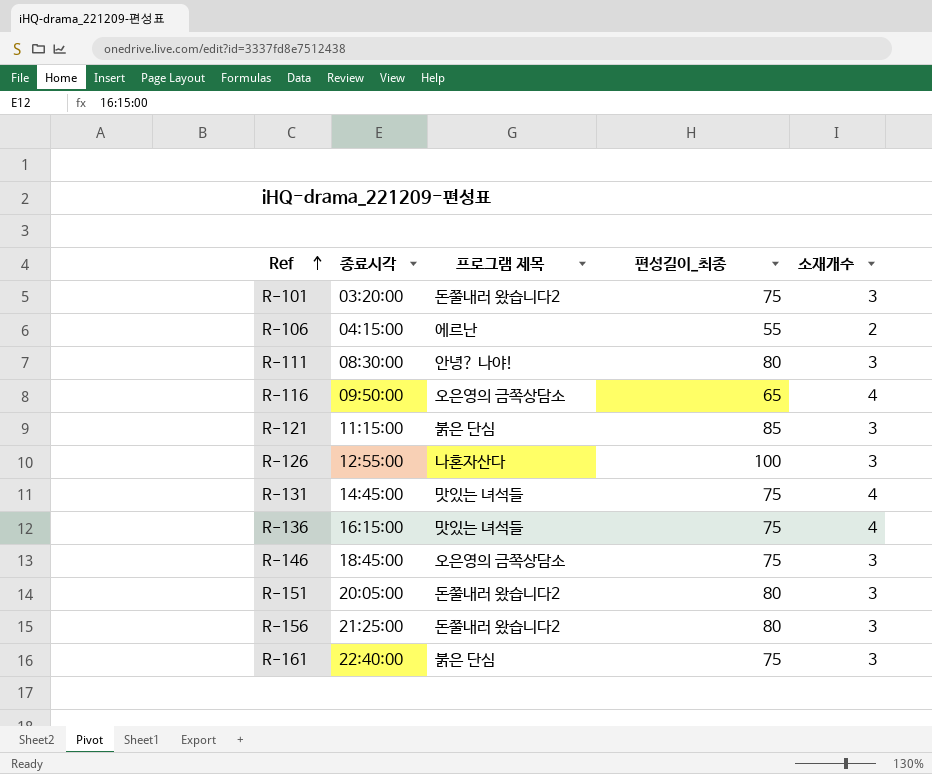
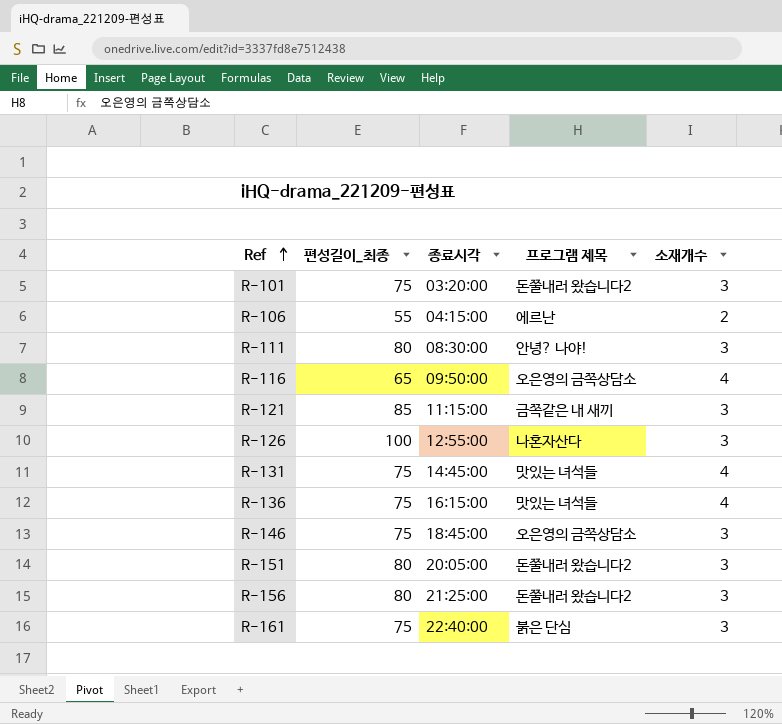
column 편성길이_최종 | position: 4 -> 2
R-121 | 프로그램 제목: 붉은 단심 -> 금쪽같은 내 새끼

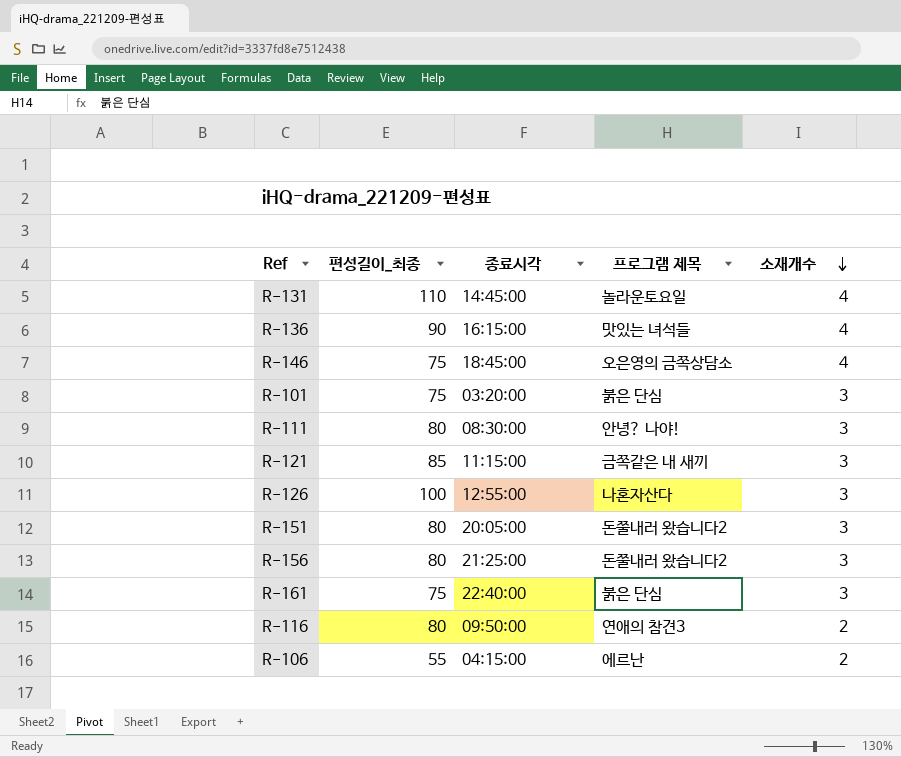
row order: Ref ascending -> 소재개수 descending
R-131 | 편성길이_최종: 75 -> 110
R-131 | 프로그램 제목: 맛있는 녀석들 -> 놀라운토요일
R-136 | 편성길이_최종: 75 -> 90
R-146 | 소재개수: 3 -> 4
R-101 | 프로그램 제목: 돈쭐내러 왔습니다2 -> 붉은 단심
R-116 | 편성길이_최종: 65 -> 80
R-116 | 프로그램 제목: 오은영의 금쪽상담소 -> 연애의 참견3
R-116 | 소재개수: 4 -> 2

